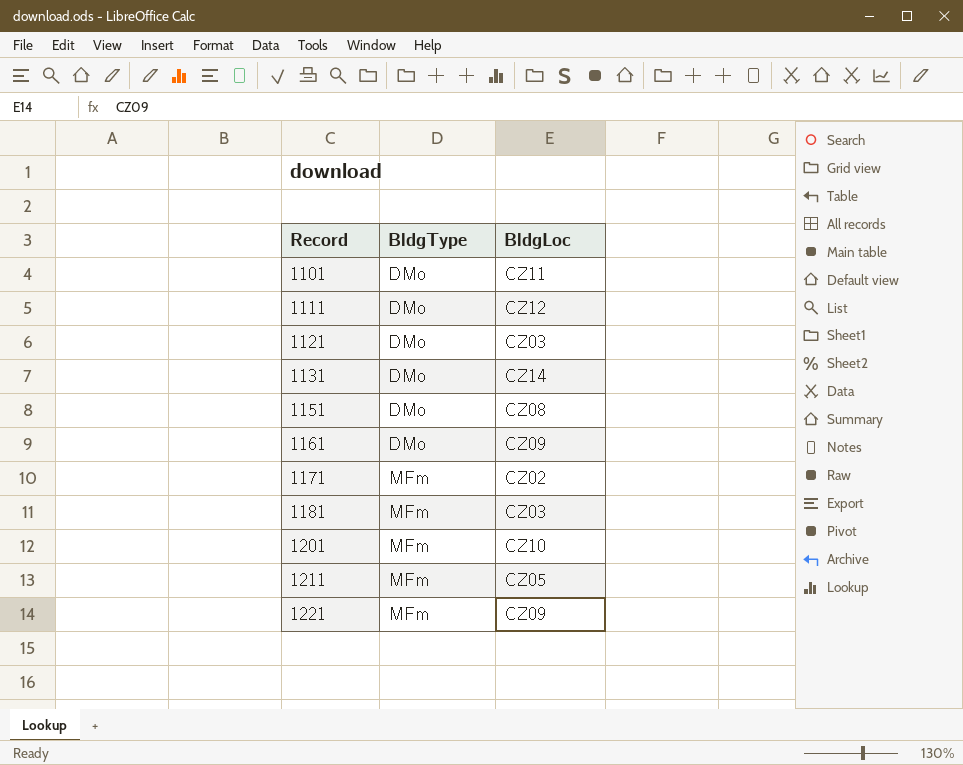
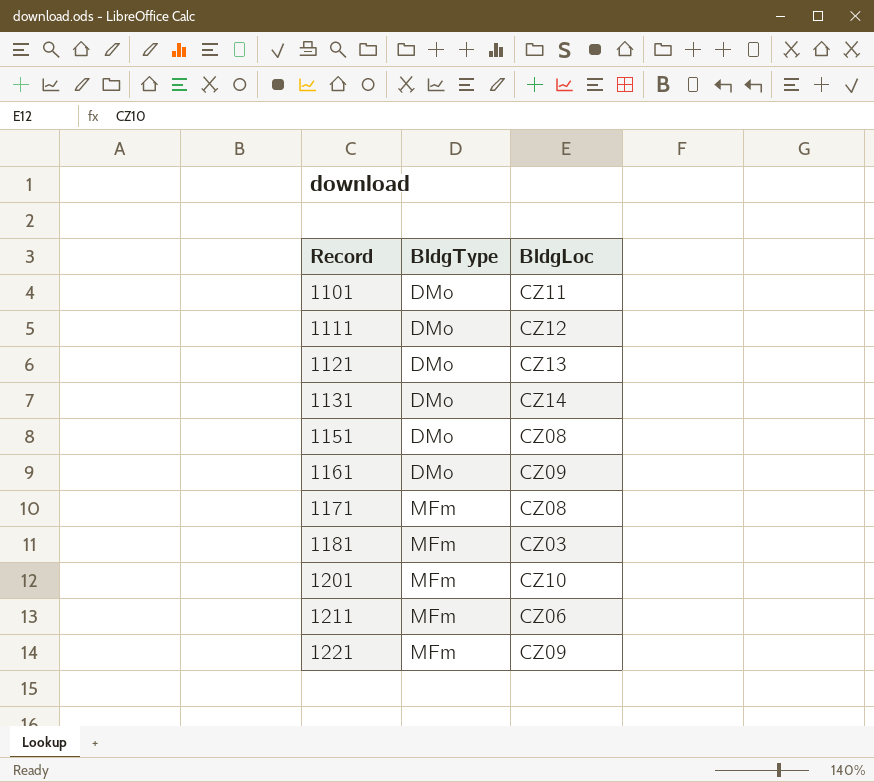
1121 | BldgLoc: CZ03 -> CZ13
1171 | BldgLoc: CZ02 -> CZ08
1211 | BldgLoc: CZ05 -> CZ06

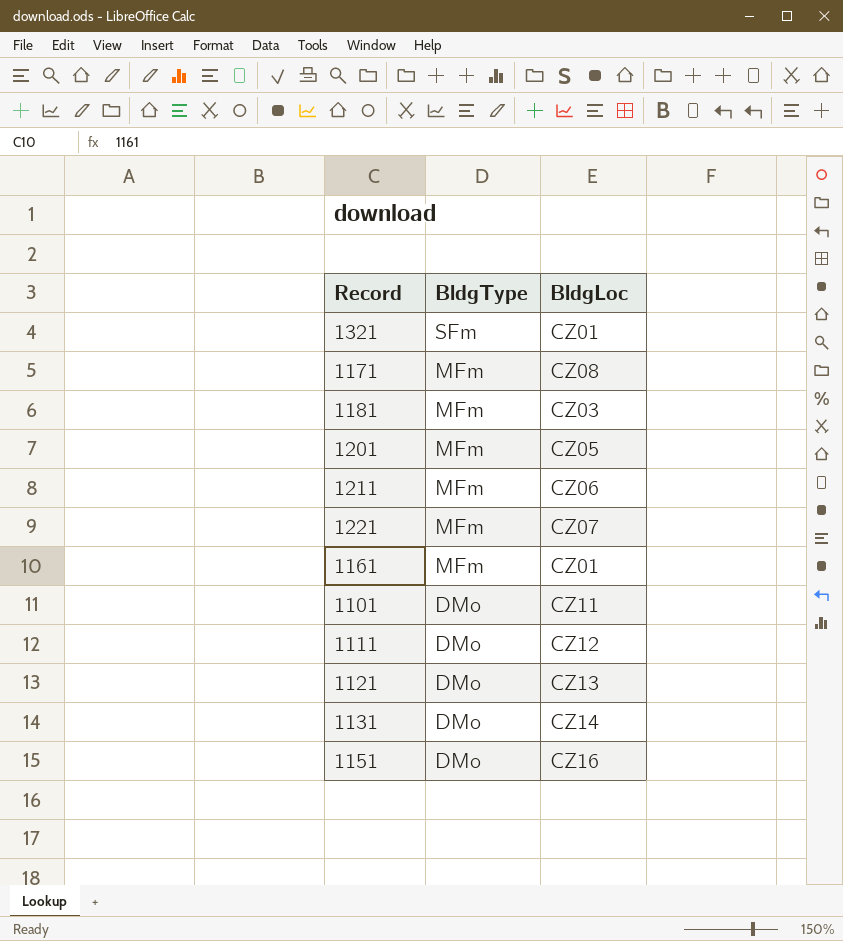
row order: Record ascending -> BldgType descending
row 1321: none -> SFm | CZ01
1201 | BldgLoc: CZ10 -> CZ05
1221 | BldgLoc: CZ09 -> CZ07
1161 | BldgType: DMo -> MFm
1161 | BldgLoc: CZ09 -> CZ01
1151 | BldgLoc: CZ08 -> CZ16

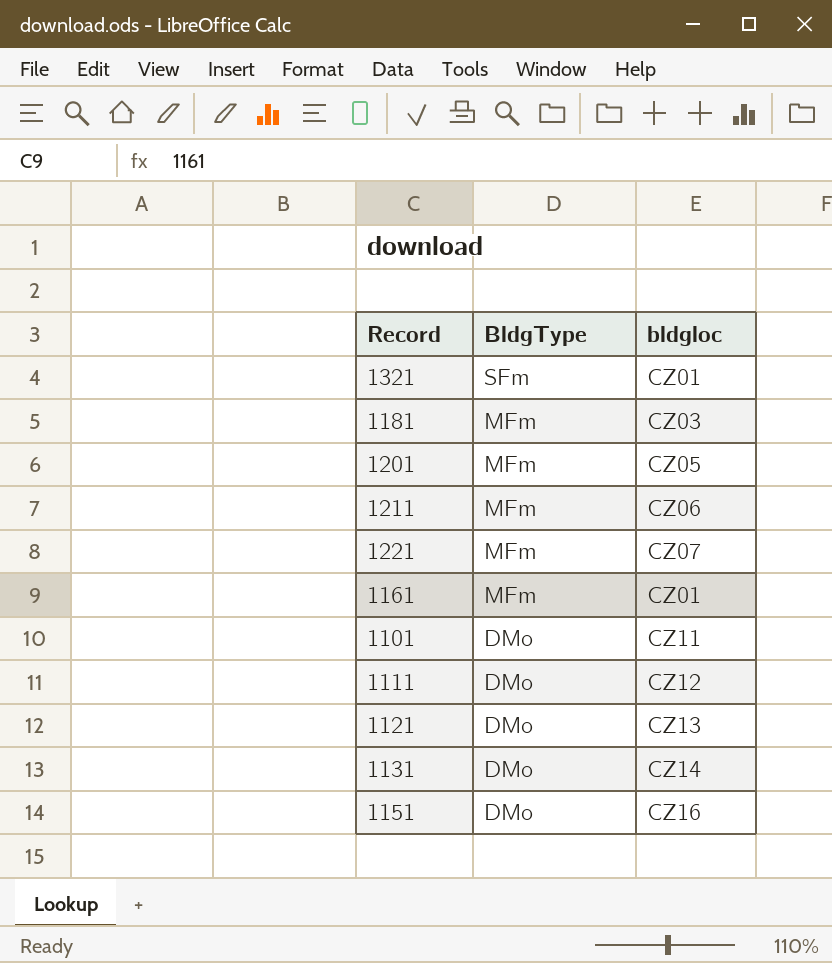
column name: BldgLoc -> bldgloc
row 1171: MFm | CZ08 -> none

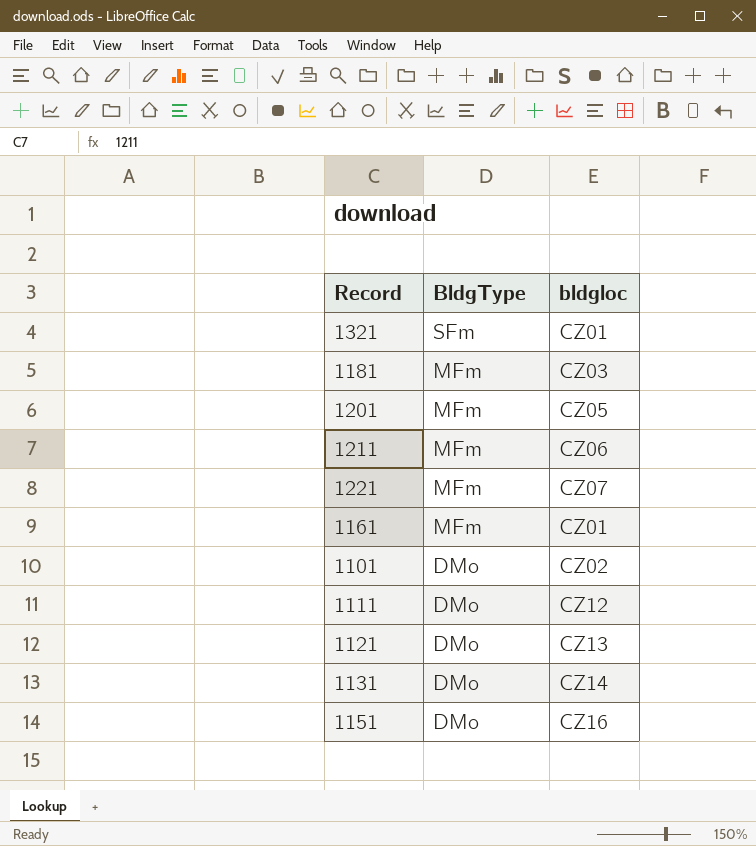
1101 | bldgloc: CZ11 -> CZ02

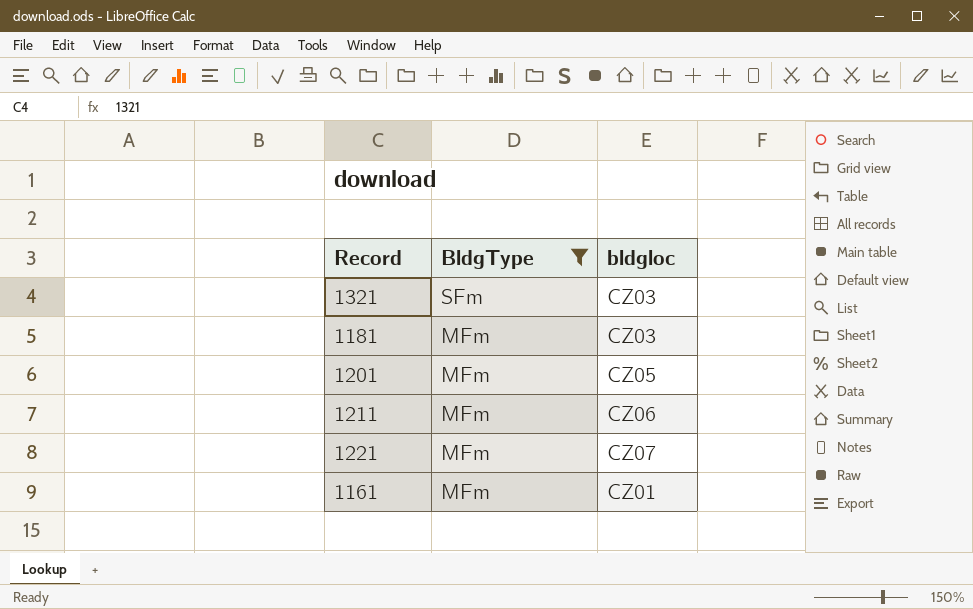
filter: none -> BldgType != DMo
1321 | bldgloc: CZ01 -> CZ03

